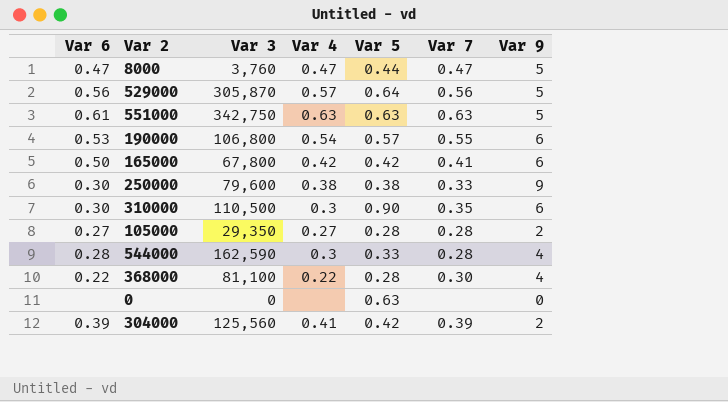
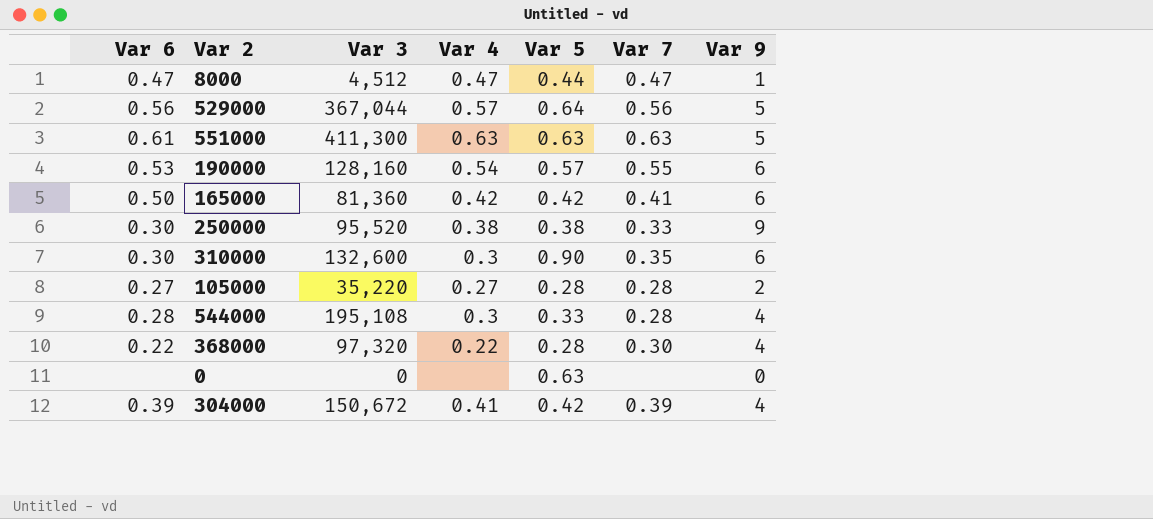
8000 | Var 3: 3,760 -> 4,512
8000 | Var 9: 5 -> 1
529000 | Var 3: 305,870 -> 367,044
551000 | Var 3: 342,750 -> 411,300
190000 | Var 3: 106,800 -> 128,160
165000 | Var 3: 67,800 -> 81,360
250000 | Var 3: 79,600 -> 95,520
310000 | Var 3: 110,500 -> 132,600
105000 | Var 3: 29,350 -> 35,220
544000 | Var 3: 162,590 -> 195,108
368000 | Var 3: 81,100 -> 97,320
304000 | Var 3: 125,560 -> 150,672
304000 | Var 9: 2 -> 4

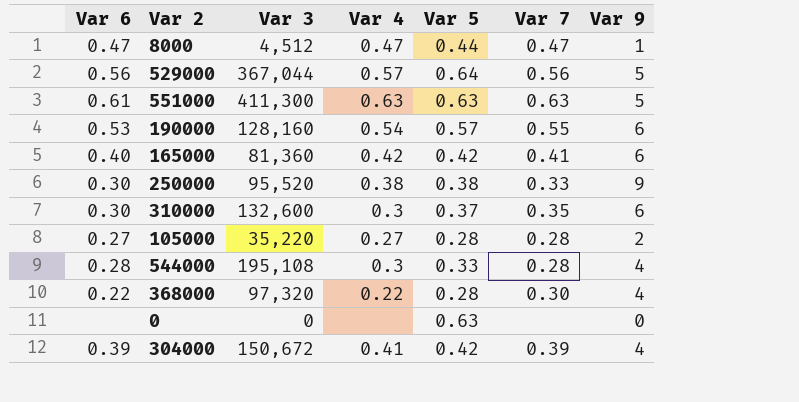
165000 | Var 6: 0.50 -> 0.40
310000 | Var 5: 0.90 -> 0.37

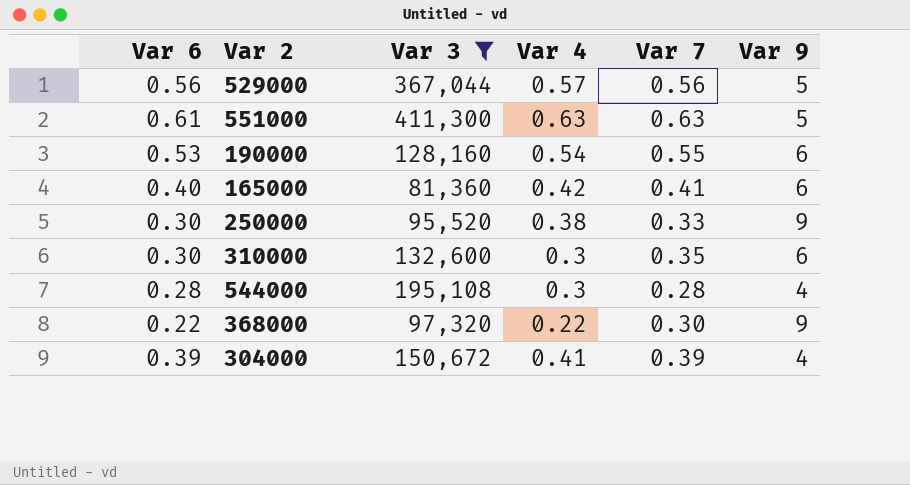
filter: none -> Var 3 >= 81,360
column Var 5 | position: 5 -> none
368000 | Var 9: 4 -> 9

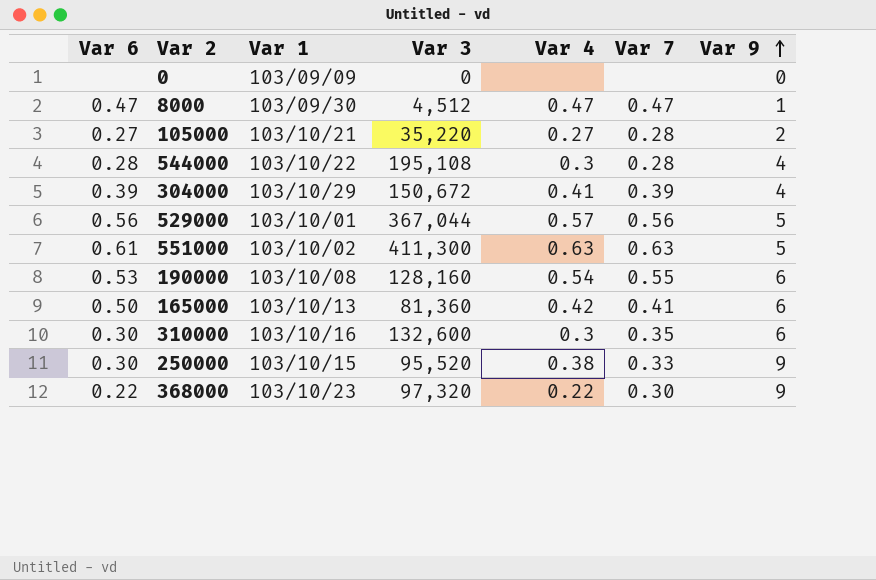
filter: Var 3 >= 81,360 -> none
row order: none -> Var 9 ascending
column Var 1 | position: none -> 3
165000 | Var 6: 0.40 -> 0.50

